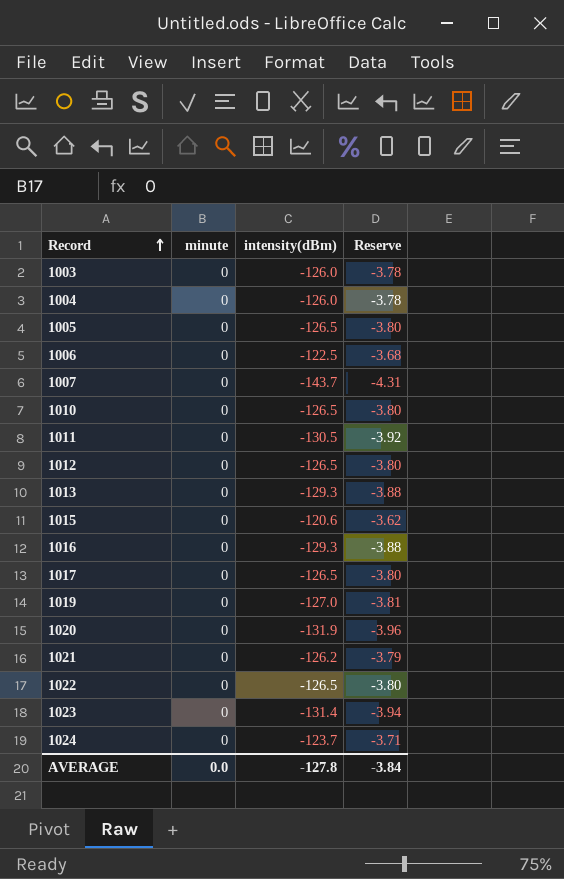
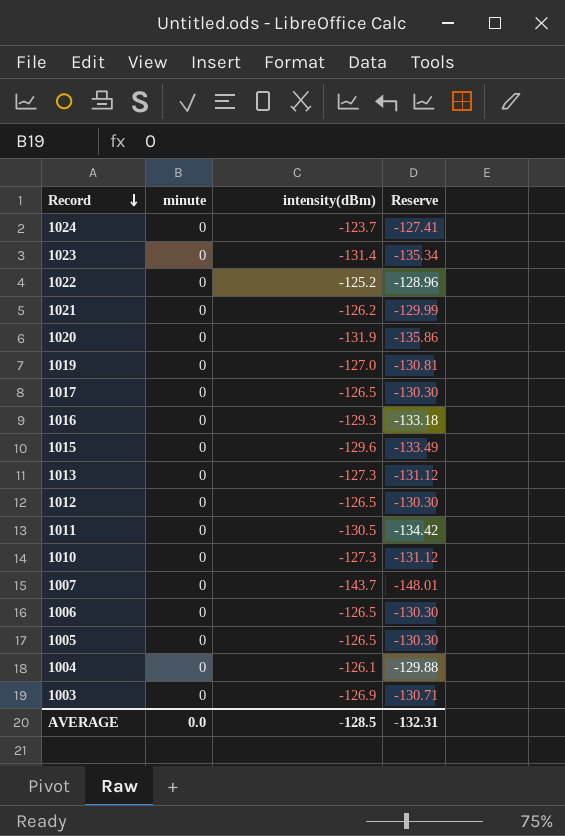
row order: Record ascending -> Record descending
column Reserve | formula: [intensity(dBm)] * 0.03 -> [intensity(dBm)] * 1.03
1022 | intensity(dBm): -126.5 -> -125.2
1015 | intensity(dBm): -120.6 -> -129.6
1013 | intensity(dBm): -129.3 -> -127.3
1010 | intensity(dBm): -126.5 -> -127.3
1006 | intensity(dBm): -122.5 -> -126.5
1004 | intensity(dBm): -126.0 -> -126.1
1003 | intensity(dBm): -126.0 -> -126.9
AVERAGE | intensity(dBm): -127.8 -> -128.5
AVERAGE | Reserve: -3.84 -> -132.31

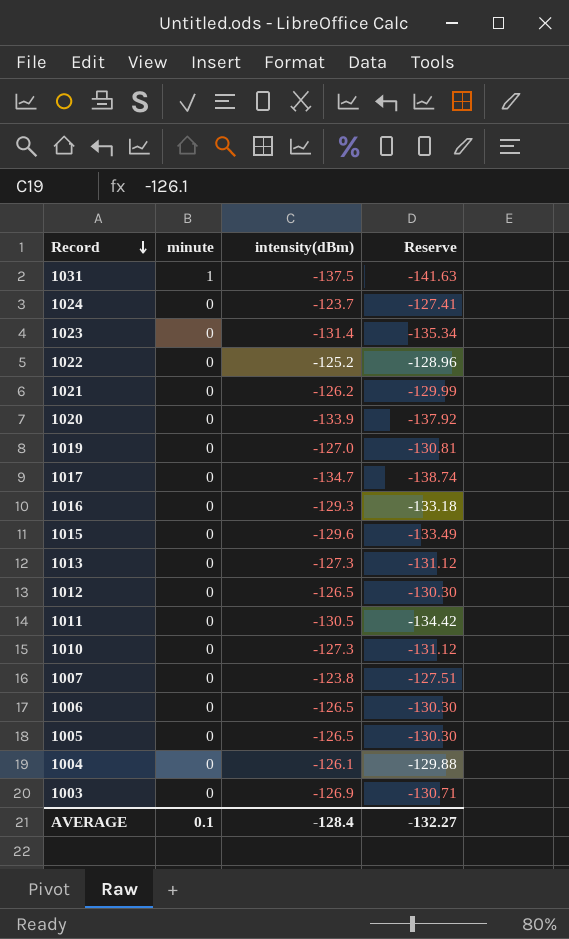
row 1031: none -> 1 | -137.5 | -141.63
1020 | intensity(dBm): -131.9 -> -133.9
1020 | Reserve: -135.86 -> -137.92
1017 | intensity(dBm): -126.5 -> -134.7
1017 | Reserve: -130.30 -> -138.74
1007 | intensity(dBm): -143.7 -> -123.8
1007 | Reserve: -148.01 -> -127.51
AVERAGE | minute: 0.0 -> 0.1
AVERAGE | intensity(dBm): -128.5 -> -128.4
AVERAGE | Reserve: -132.31 -> -132.27

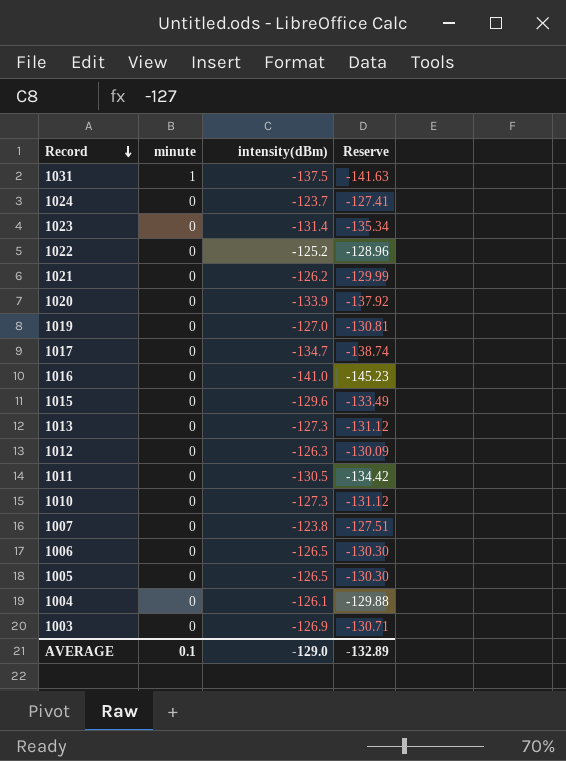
1016 | intensity(dBm): -129.3 -> -141.0
1016 | Reserve: -133.18 -> -145.23
1012 | intensity(dBm): -126.5 -> -126.3
1012 | Reserve: -130.30 -> -130.09
AVERAGE | intensity(dBm): -128.4 -> -129.0
AVERAGE | Reserve: -132.27 -> -132.89

